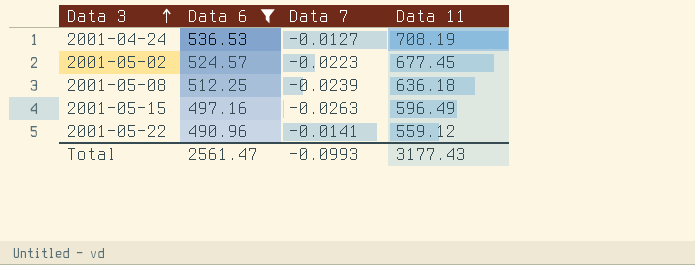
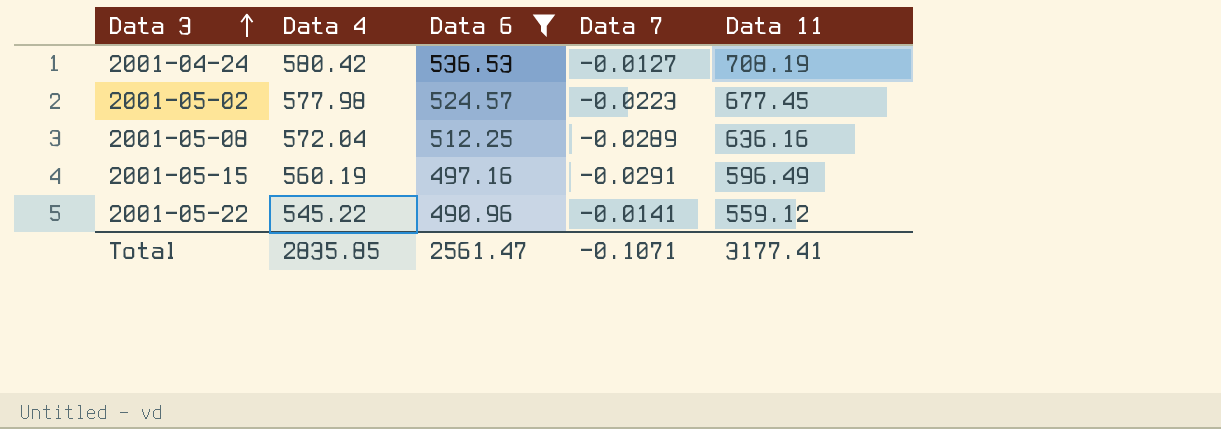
column Data 4 | position: none -> 2
2001-05-08 | Data 7: -0.0239 -> -0.0289
2001-05-08 | Data 11: 636.18 -> 636.16
2001-05-15 | Data 7: -0.0263 -> -0.0291
Total | Data 7: -0.0993 -> -0.1071
Total | Data 11: 3177.43 -> 3177.41

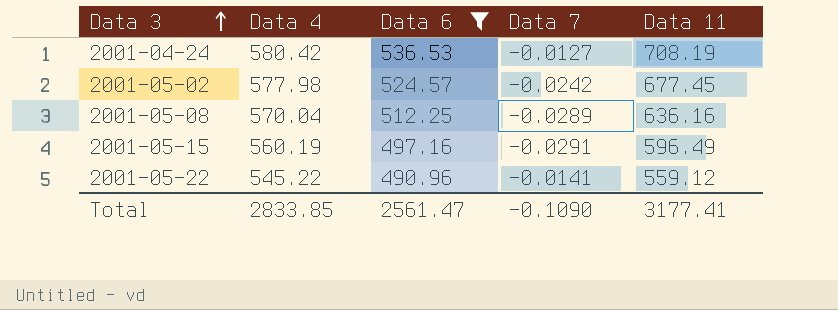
2001-05-02 | Data 7: -0.0223 -> -0.0242
2001-05-08 | Data 4: 572.04 -> 570.04
Total | Data 4: 2835.85 -> 2833.85
Total | Data 7: -0.1071 -> -0.1090

